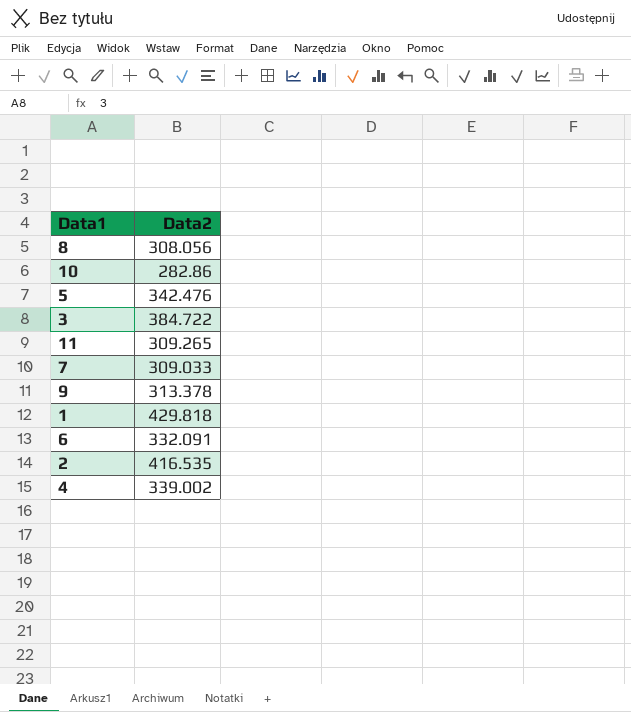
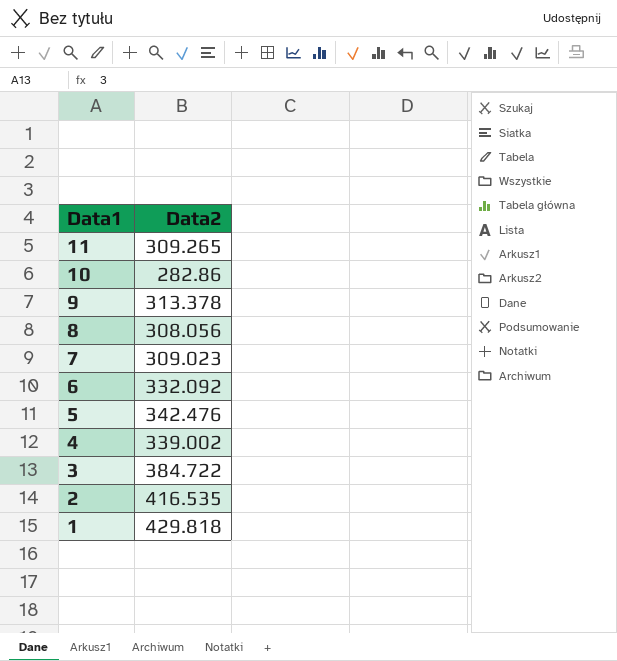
row order: none -> Data1 descending
7 | Data2: 309.033 -> 309.023
6 | Data2: 332.091 -> 332.092

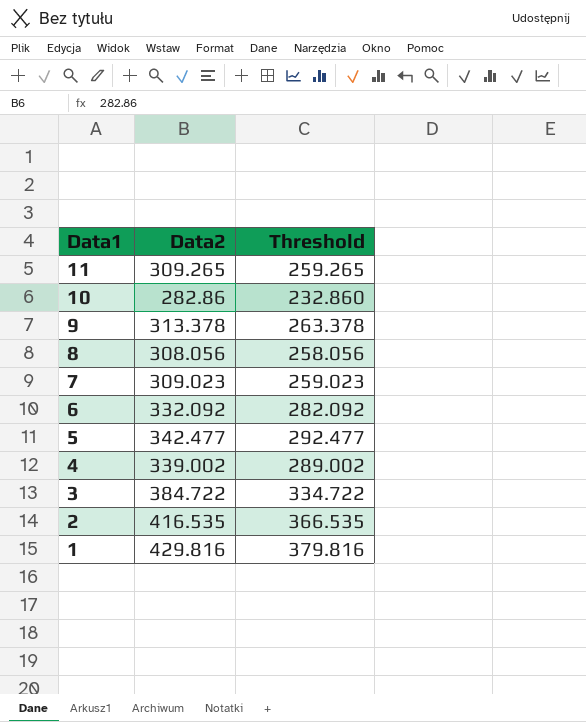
column Threshold | formula: none -> [Data2] - 50
5 | Data2: 342.476 -> 342.477
1 | Data2: 429.818 -> 429.816

